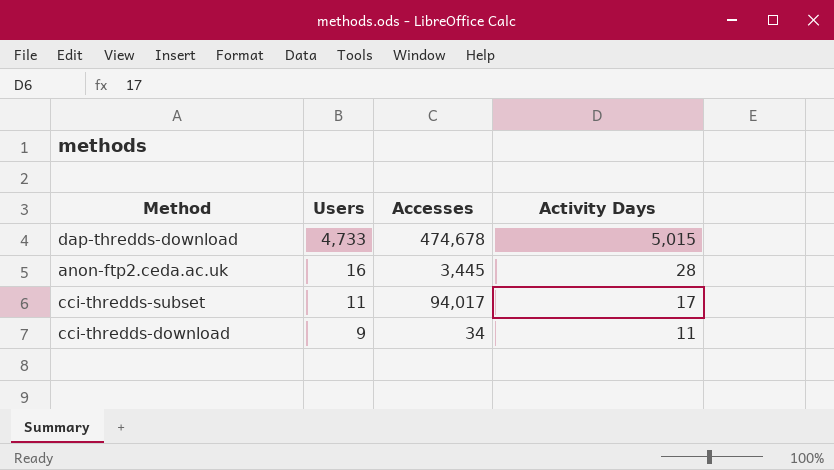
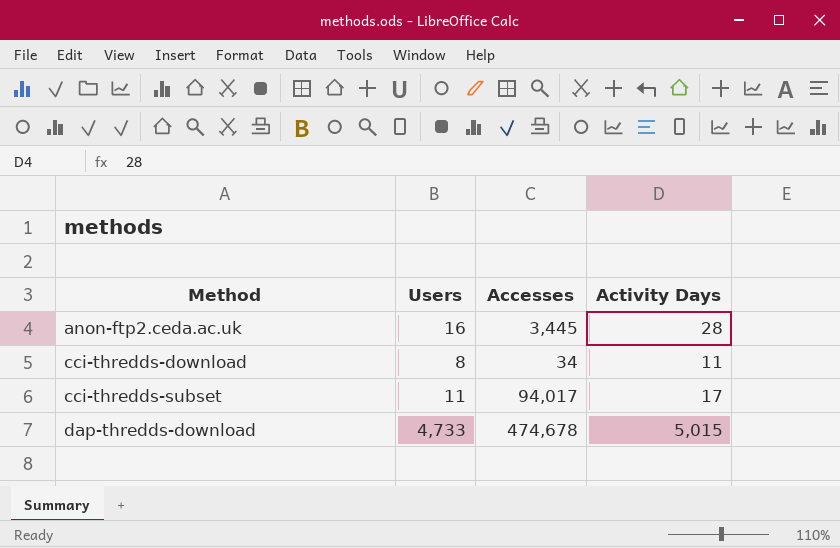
row order: Users descending -> Method ascending
cci-thredds-download | Users: 9 -> 8

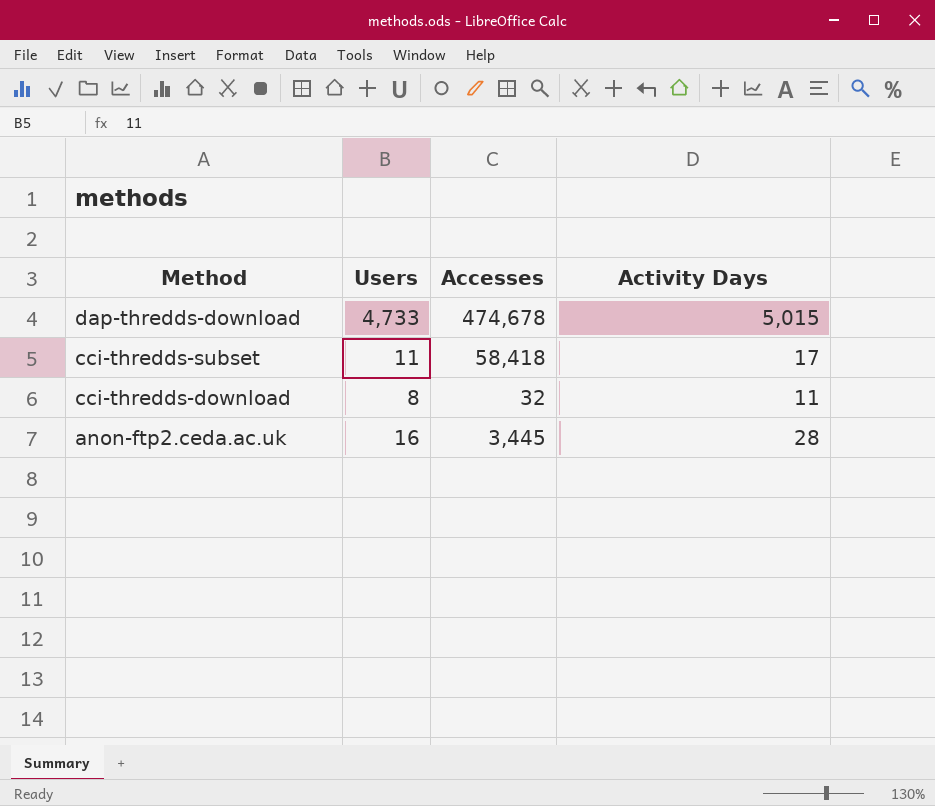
row order: Method ascending -> Method descending
cci-thredds-subset | Accesses: 94,017 -> 58,418
cci-thredds-download | Accesses: 34 -> 32

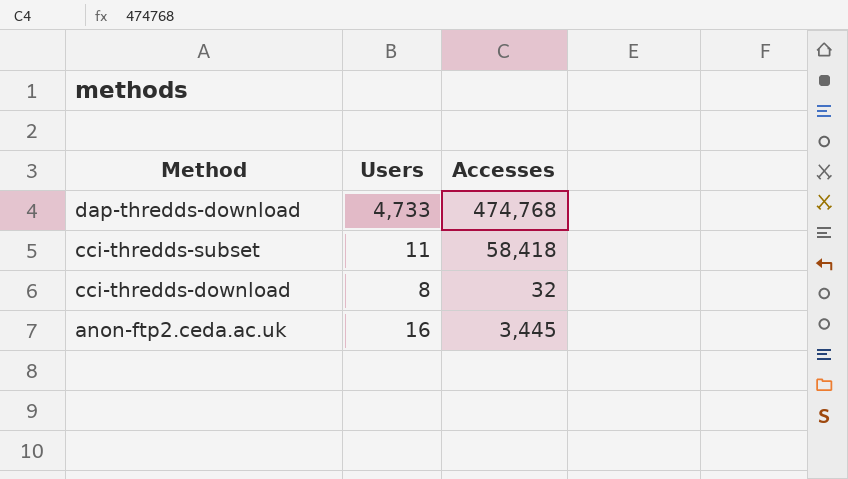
column Activity Days | position: 4 -> none
dap-thredds-download | Accesses: 474,678 -> 474,768

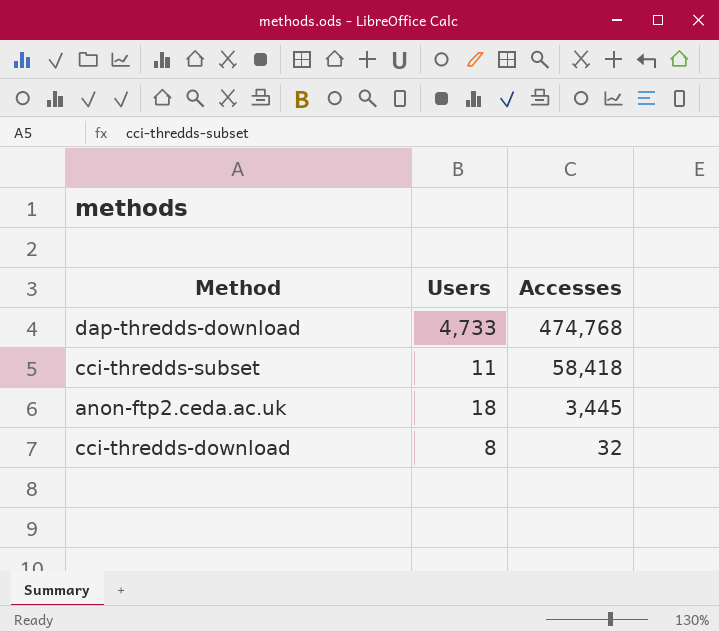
row order: Method descending -> Accesses descending
anon-ftp2.ceda.ac.uk | Users: 16 -> 18

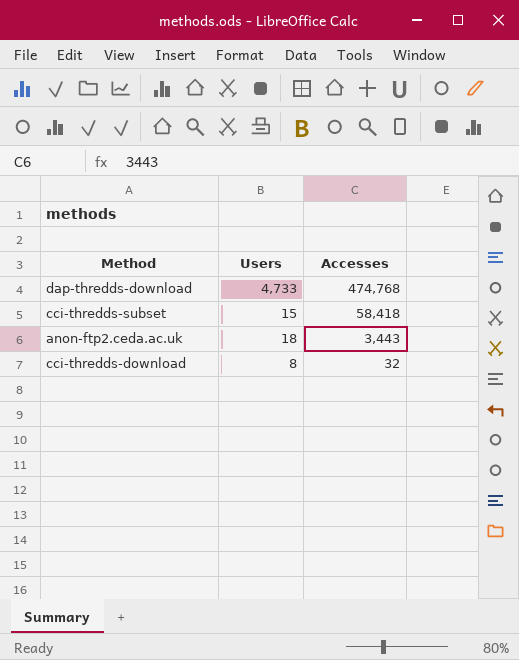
cci-thredds-subset | Users: 11 -> 15
anon-ftp2.ceda.ac.uk | Accesses: 3,445 -> 3,443

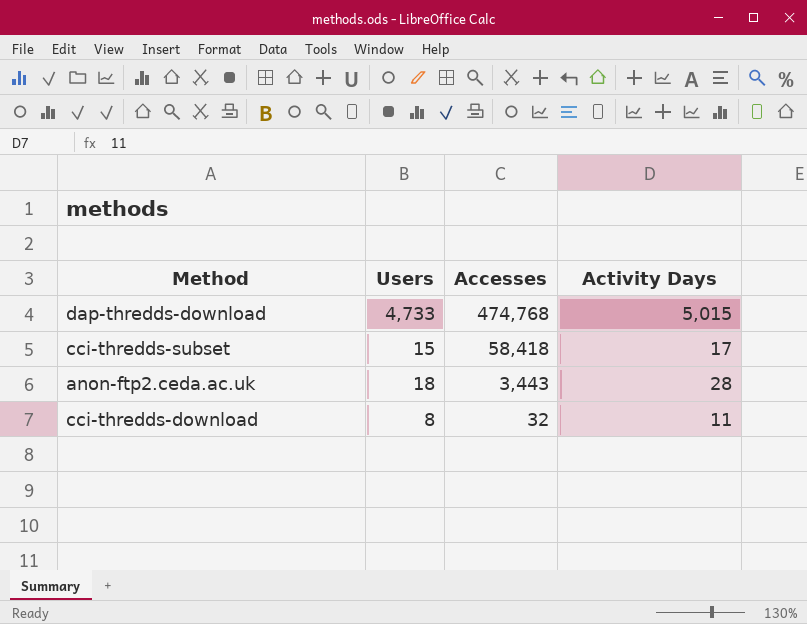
column Activity Days | position: none -> 4

